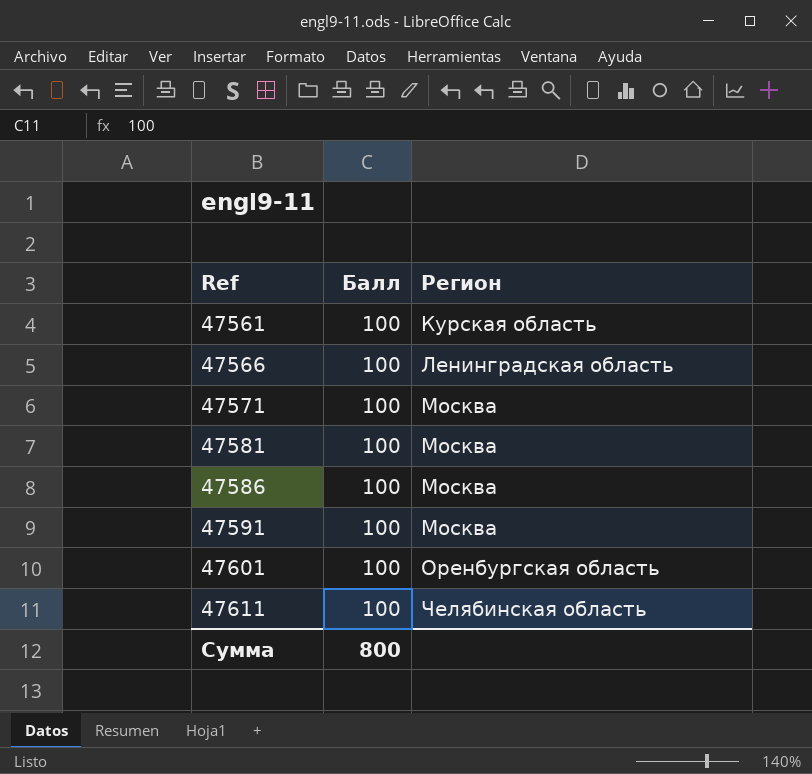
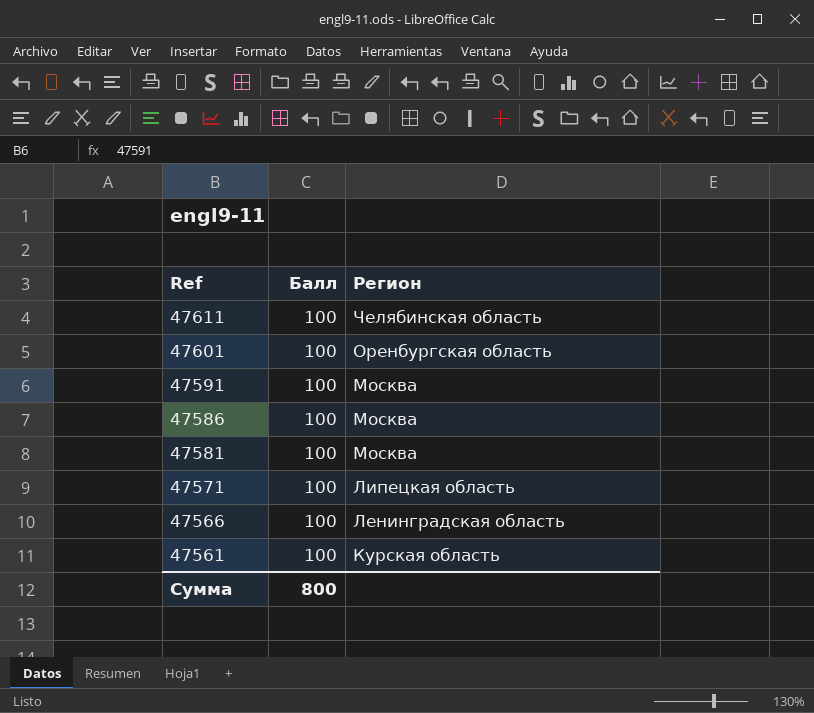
row order: Ref ascending -> Ref descending
47571 | Регион: Москва -> Липецкая область

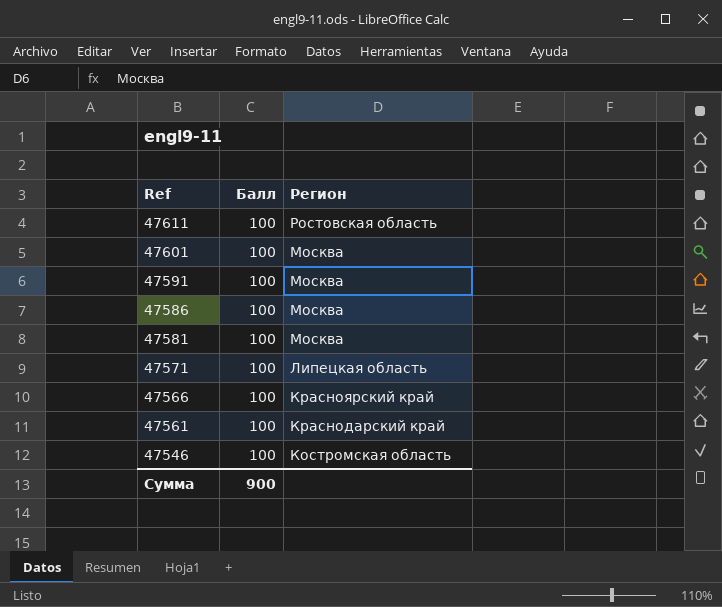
47611 | Регион: Челябинская область -> Ростовская область
47601 | Регион: Оренбургская область -> Москва
47566 | Регион: Ленинградская область -> Красноярский край
47561 | Регион: Курская область -> Краснодарский край
row 47546: none -> 100 | Костромская область
Сумма | Балл: 800 -> 900

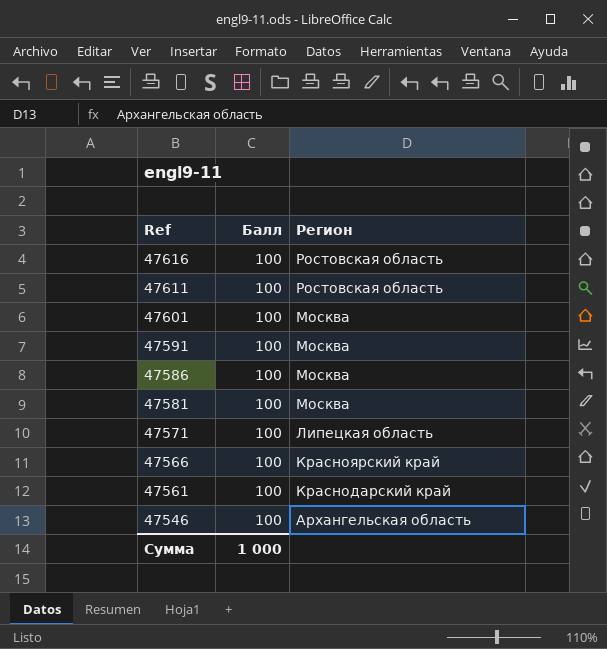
row 47616: none -> 100 | Ростовская область
47546 | Регион: Костромская область -> Архангельская область
Сумма | Балл: 900 -> 1 000

